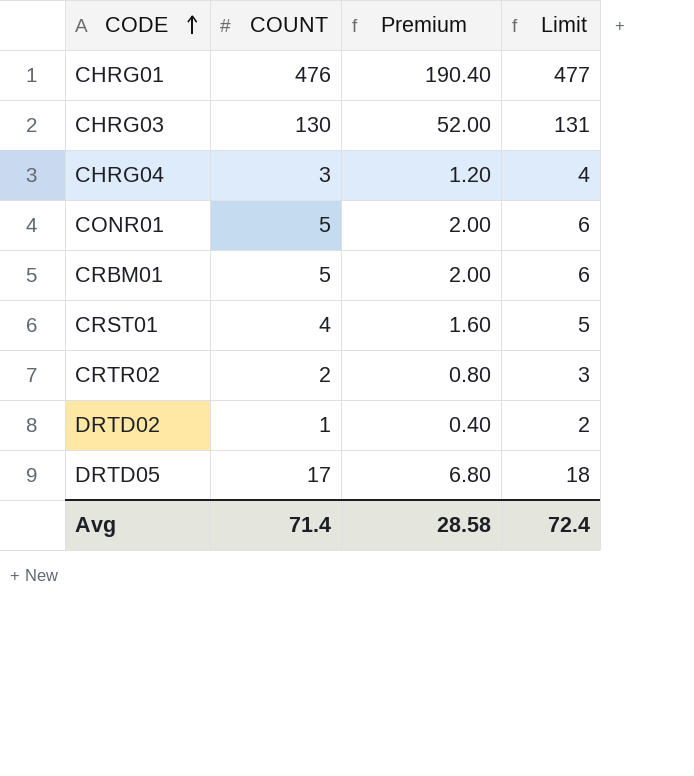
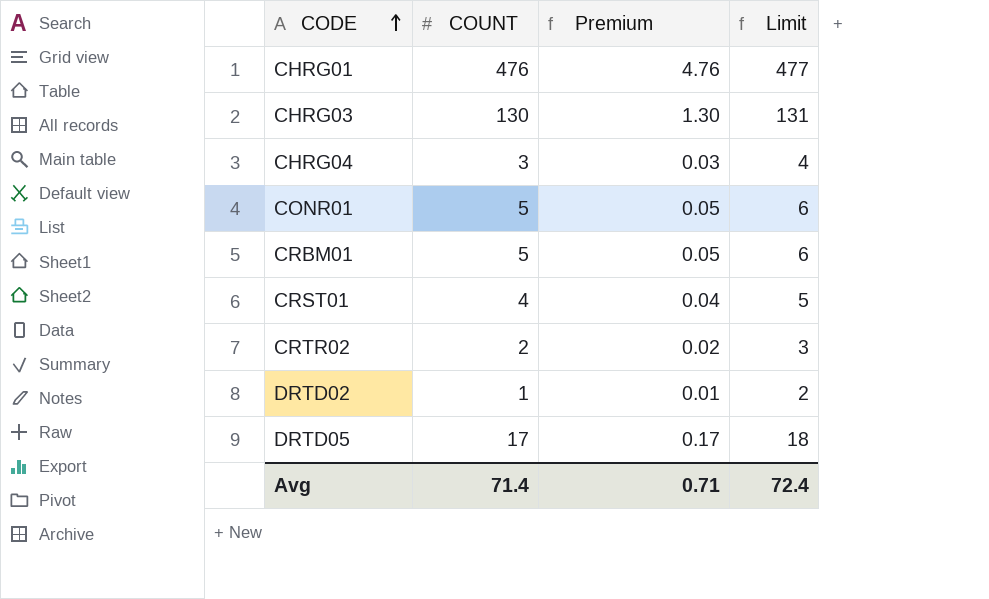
column Premium | formula: [COUNT] * 0.4 -> [COUNT] * 0.01
Avg | Premium: 28.58 -> 0.71

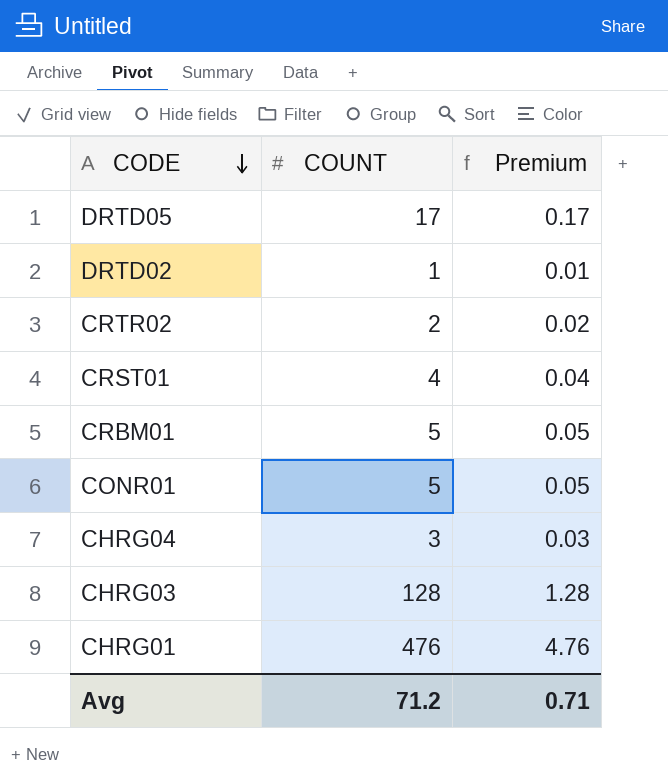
row order: CODE ascending -> CODE descending
column Limit | formula: [COUNT] + 1 -> none
CHRG03 | COUNT: 130 -> 128
CHRG03 | Premium: 1.30 -> 1.28
Avg | COUNT: 71.4 -> 71.2

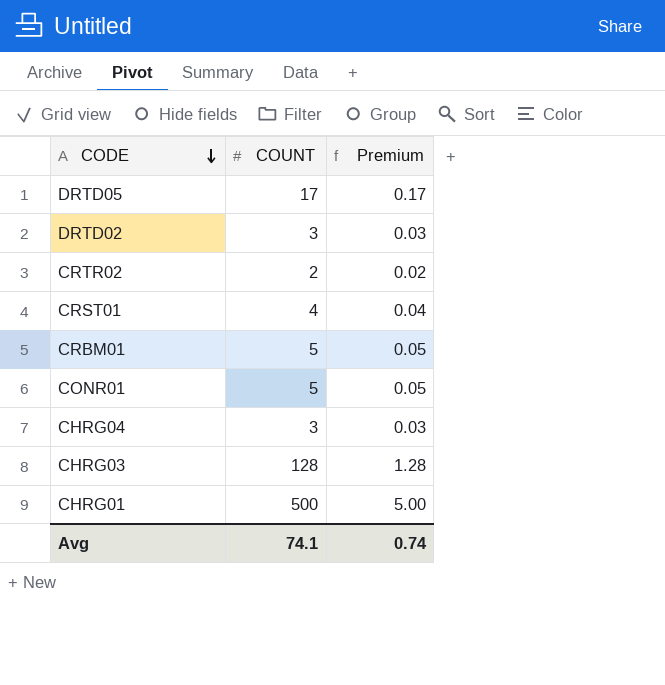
DRTD02 | COUNT: 1 -> 3
DRTD02 | Premium: 0.01 -> 0.03
CHRG01 | COUNT: 476 -> 500
CHRG01 | Premium: 4.76 -> 5.00
Avg | COUNT: 71.2 -> 74.1
Avg | Premium: 0.71 -> 0.74

